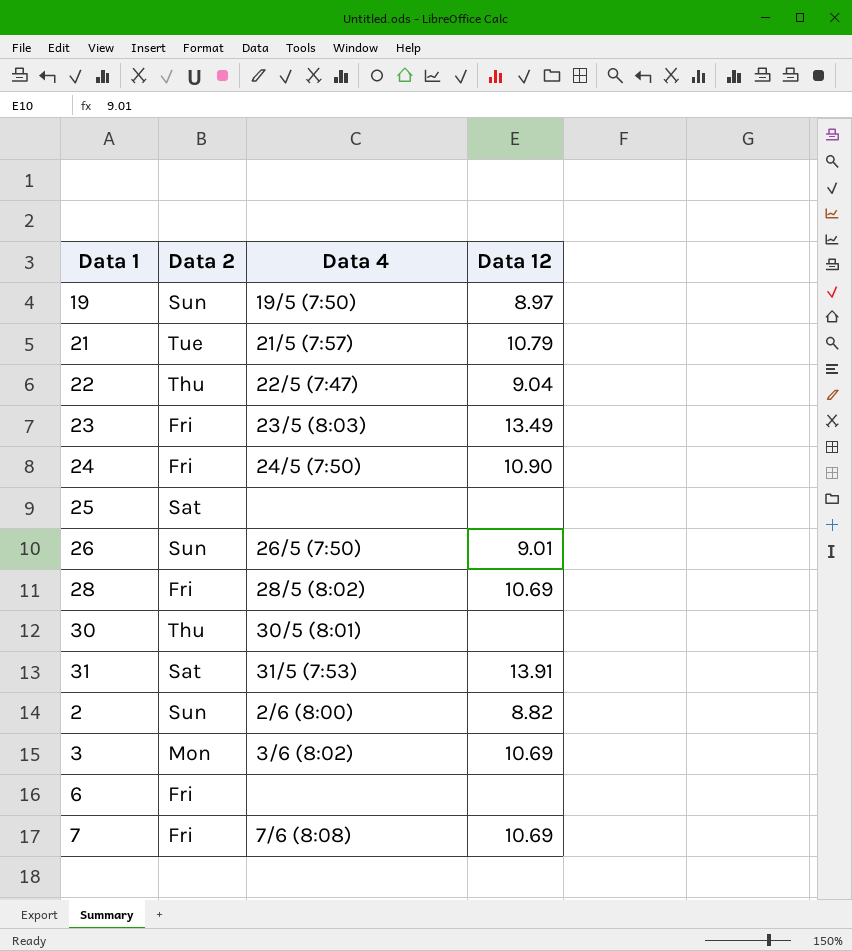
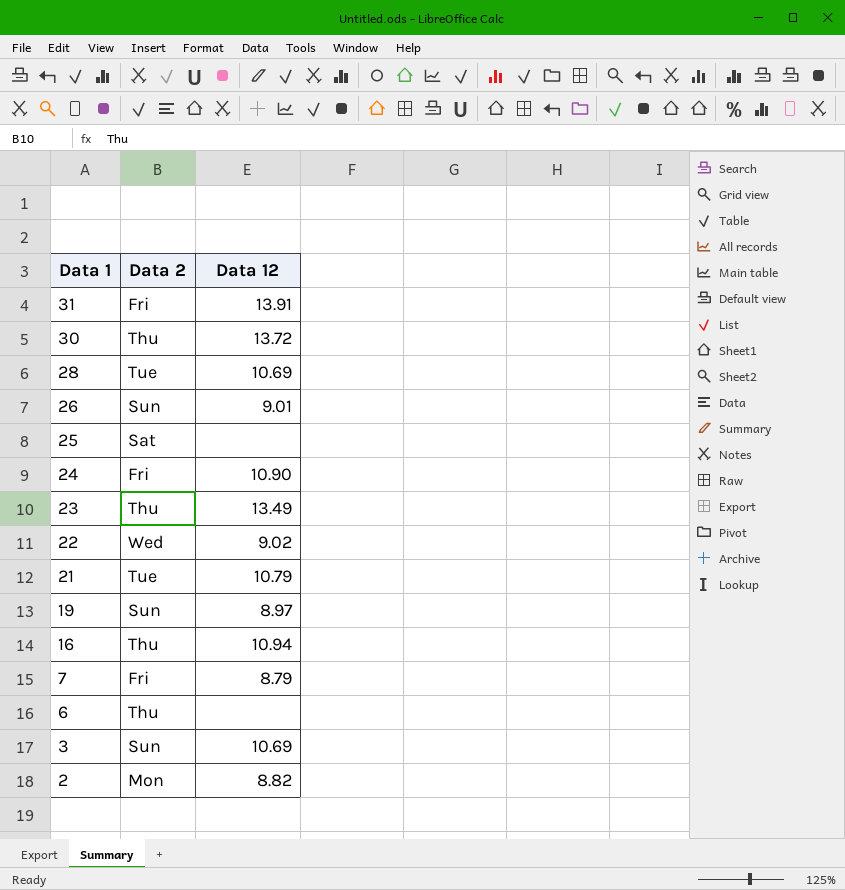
row order: none -> Data 1 descending
column Data 4 | position: 3 -> none
31 | Data 2: Sat -> Fri
30 | Data 12: none -> 13.72
28 | Data 2: Fri -> Tue
23 | Data 2: Fri -> Thu
22 | Data 2: Thu -> Wed
22 | Data 12: 9.04 -> 9.02
row 16: none -> Thu | 10.94
7 | Data 12: 10.69 -> 8.79
6 | Data 2: Fri -> Thu
3 | Data 2: Mon -> Sun
2 | Data 2: Sun -> Mon

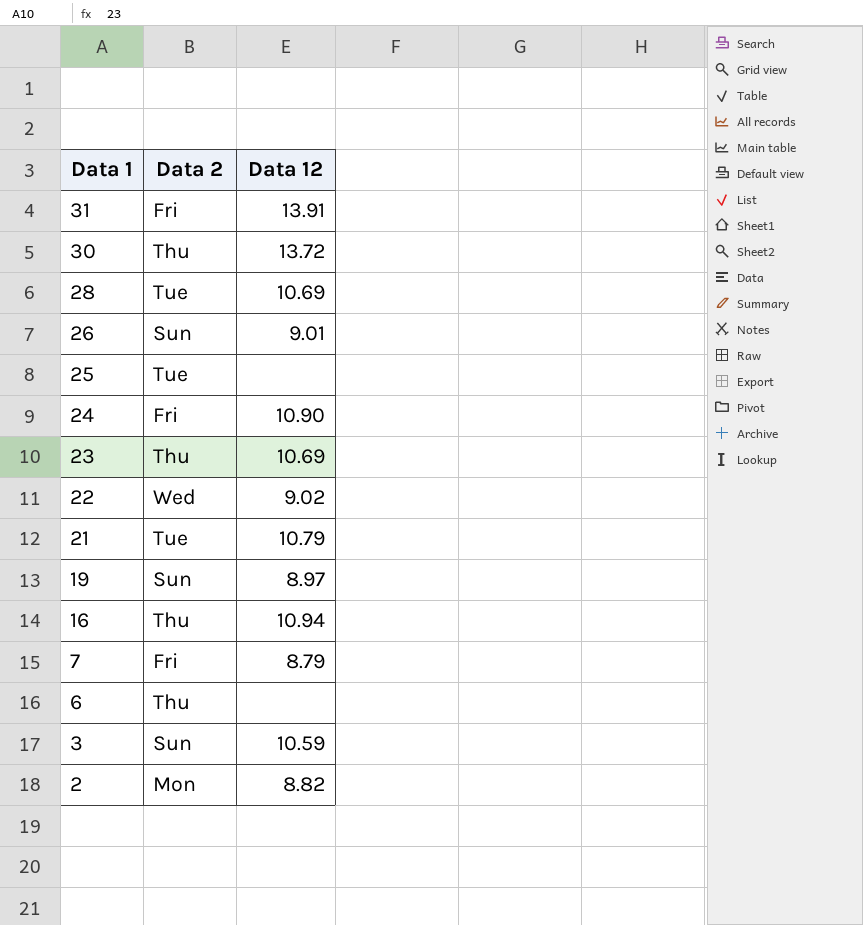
25 | Data 2: Sat -> Tue
23 | Data 12: 13.49 -> 10.69
3 | Data 12: 10.69 -> 10.59

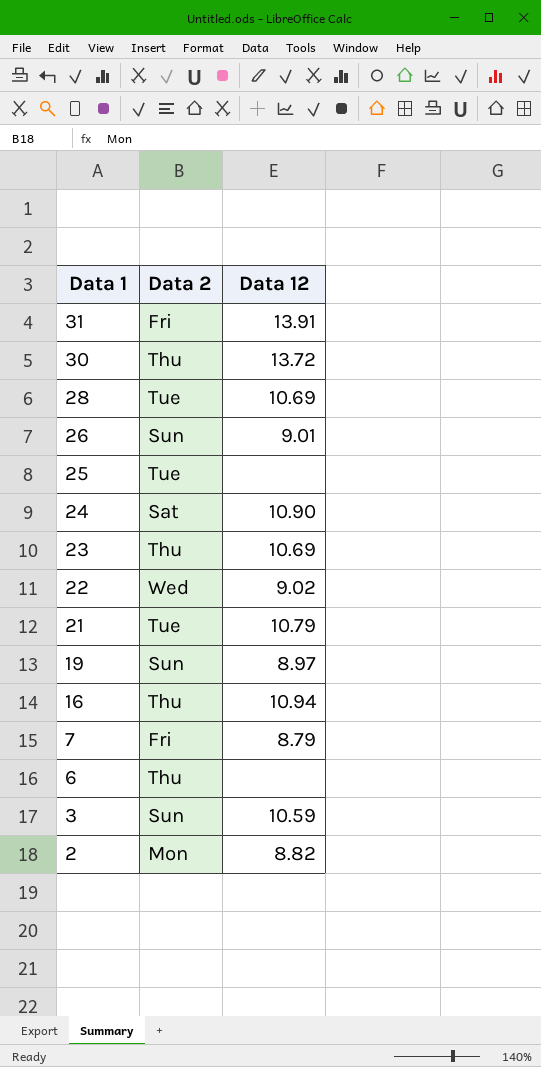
24 | Data 2: Fri -> Sat

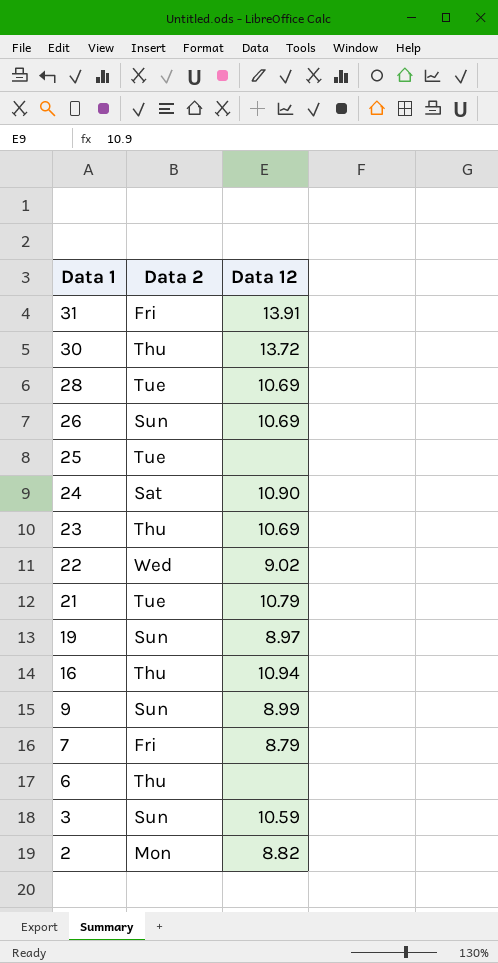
26 | Data 12: 9.01 -> 10.69
row 9: none -> Sun | 8.99

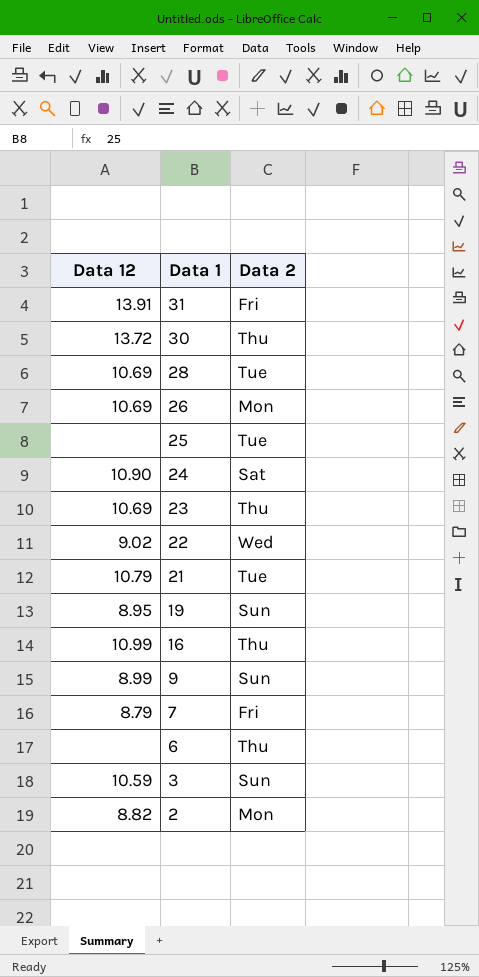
column Data 12 | position: 3 -> 1
26 | Data 2: Sun -> Mon
19 | Data 12: 8.97 -> 8.95
16 | Data 12: 10.94 -> 10.99

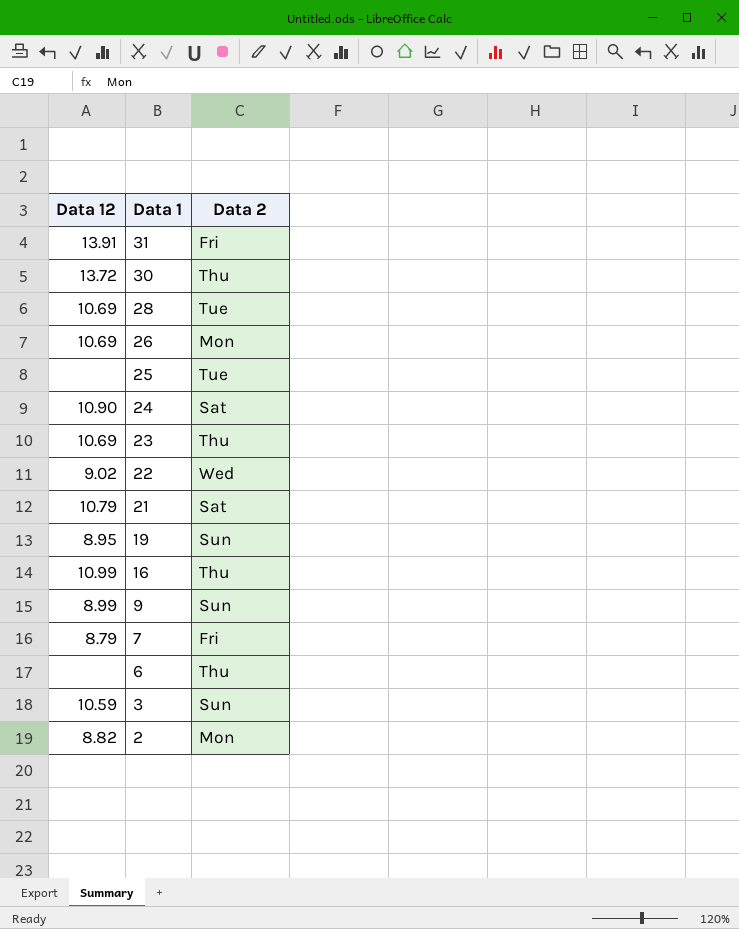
21 | Data 2: Tue -> Sat

